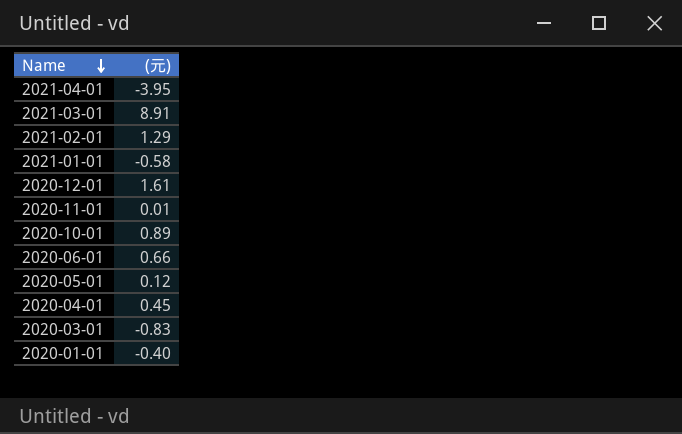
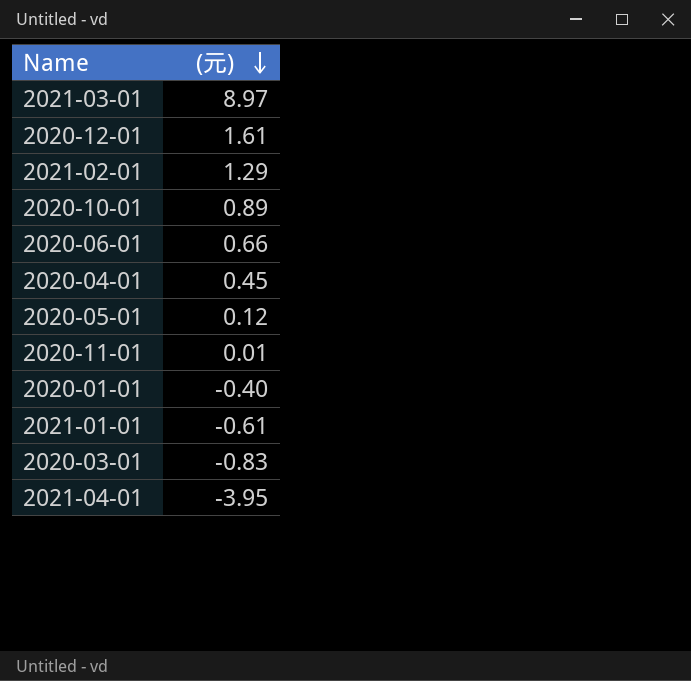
row order: Name descending -> (元) descending
2021-03-01 | (元): 8.91 -> 8.97
2021-01-01 | (元): -0.58 -> -0.61

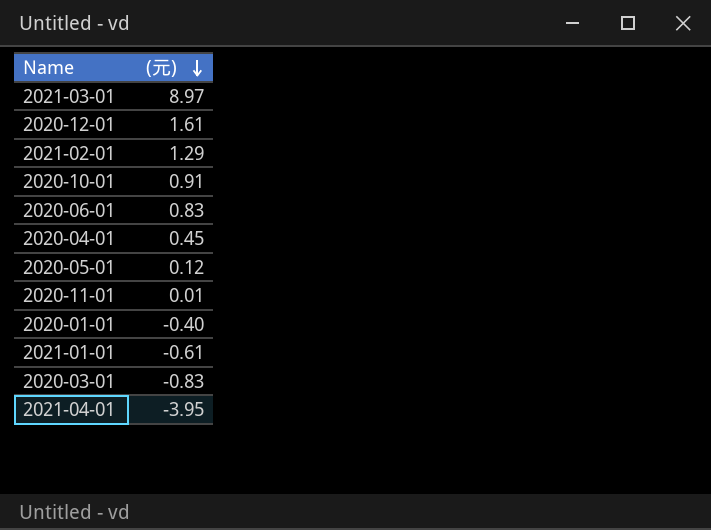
2020-10-01 | (元): 0.89 -> 0.91
2020-06-01 | (元): 0.66 -> 0.83

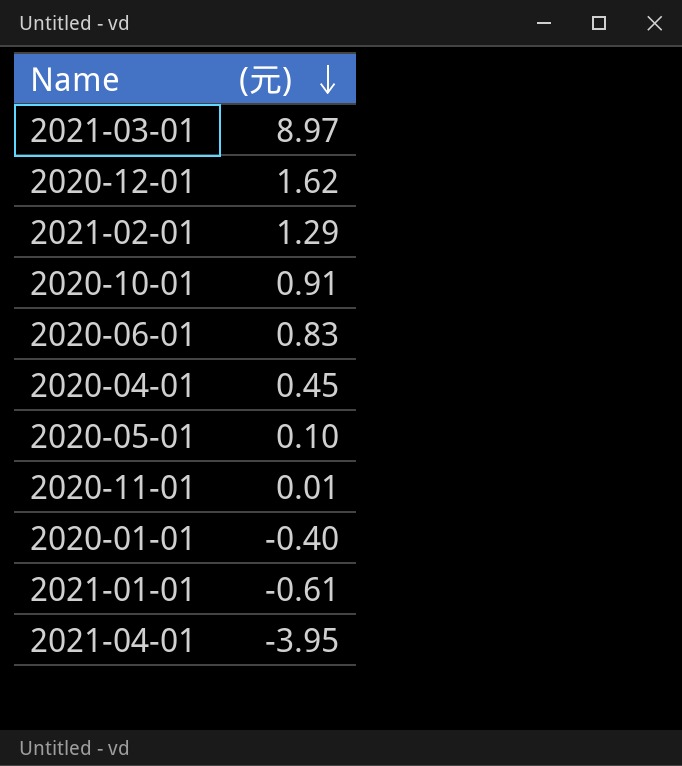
row 2020-03-01: -0.83 -> none
2020-12-01 | (元): 1.61 -> 1.62
2020-05-01 | (元): 0.12 -> 0.10

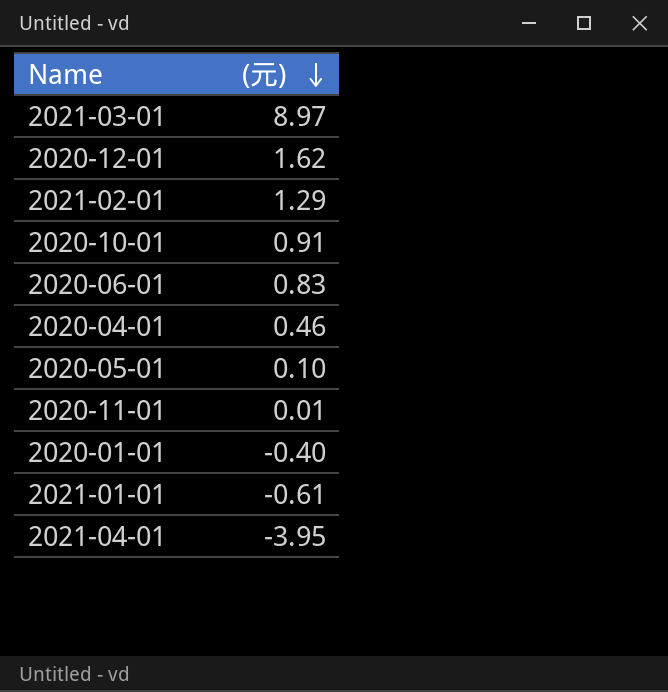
2020-04-01 | (元): 0.45 -> 0.46

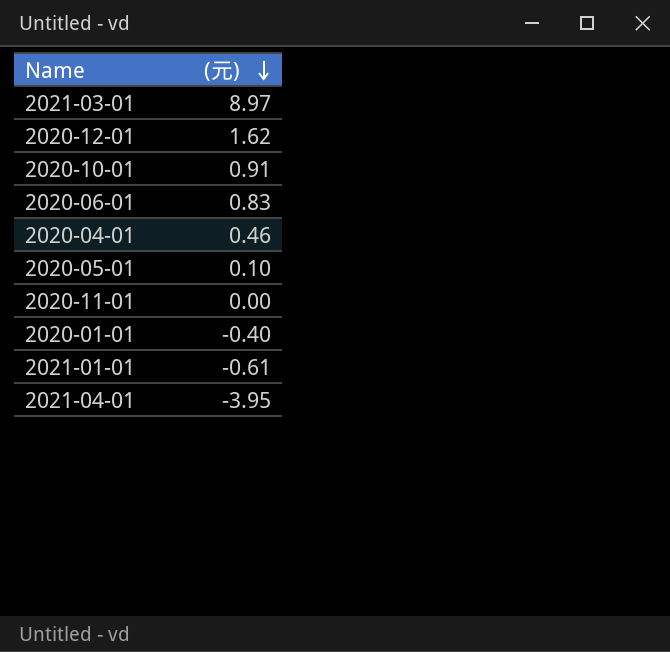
row 2021-02-01: 1.29 -> none
2020-11-01 | (元): 0.01 -> 0.00

